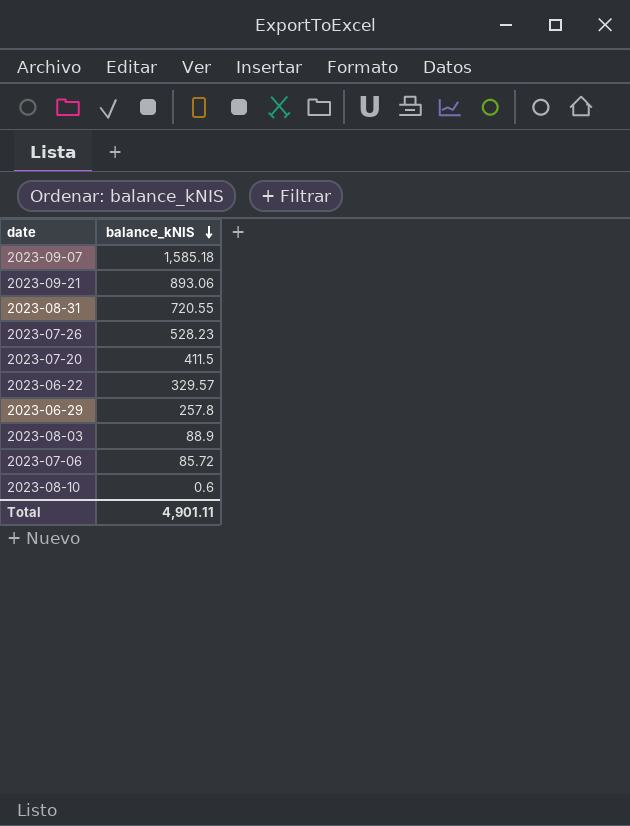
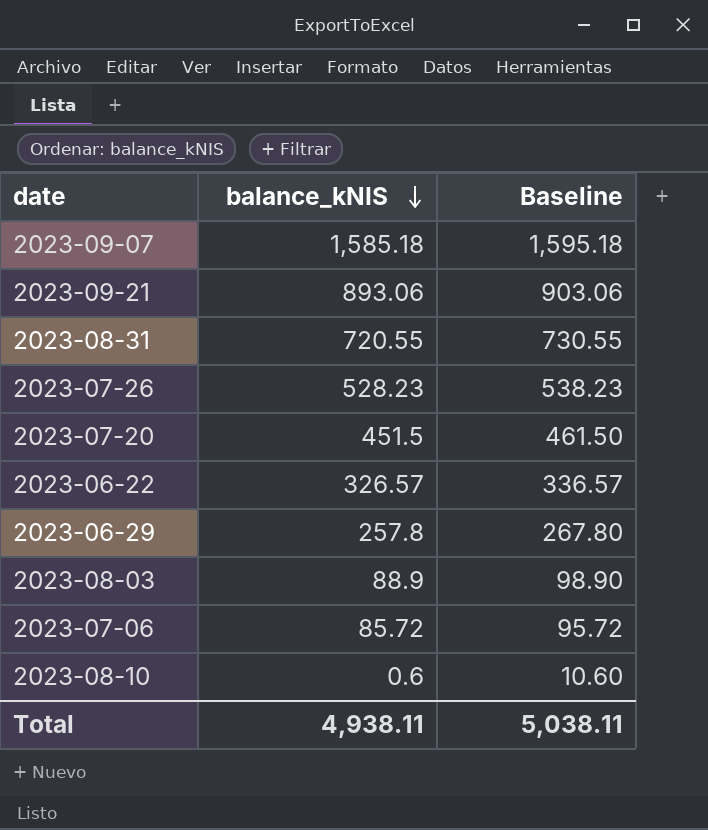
column Baseline | formula: none -> [balance_kNIS] + 10
2023-07-20 | balance_kNIS: 411.5 -> 451.5
2023-06-22 | balance_kNIS: 329.57 -> 326.57
Total | balance_kNIS: 4,901.11 -> 4,938.11

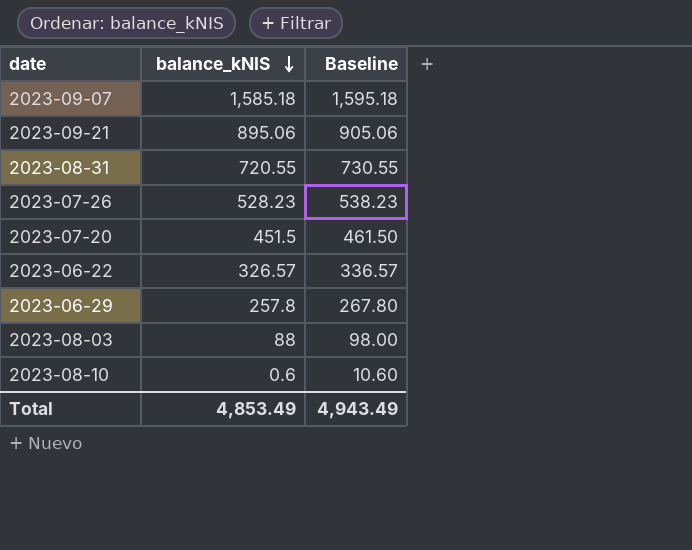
row 2023-07-06: 85.72 | 95.72 -> none
2023-09-21 | balance_kNIS: 893.06 -> 895.06
2023-09-21 | Baseline: 903.06 -> 905.06
2023-08-03 | balance_kNIS: 88.9 -> 88
2023-08-03 | Baseline: 98.90 -> 98.00
Total | balance_kNIS: 4,938.11 -> 4,853.49
Total | Baseline: 5,038.11 -> 4,943.49

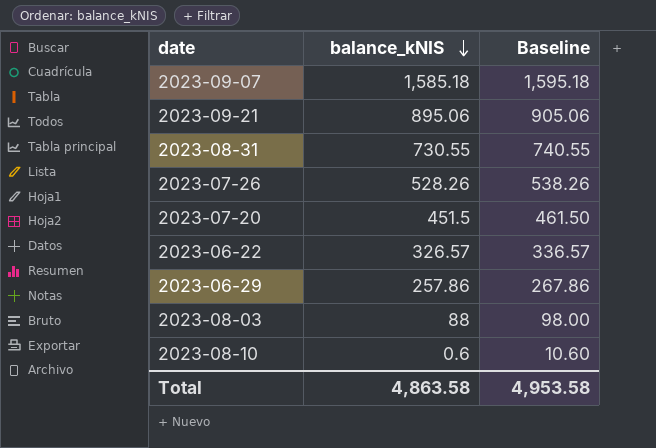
2023-08-31 | balance_kNIS: 720.55 -> 730.55
2023-08-31 | Baseline: 730.55 -> 740.55
2023-07-26 | balance_kNIS: 528.23 -> 528.26
2023-07-26 | Baseline: 538.23 -> 538.26
2023-06-29 | balance_kNIS: 257.8 -> 257.86
2023-06-29 | Baseline: 267.80 -> 267.86
Total | balance_kNIS: 4,853.49 -> 4,863.58
Total | Baseline: 4,943.49 -> 4,953.58

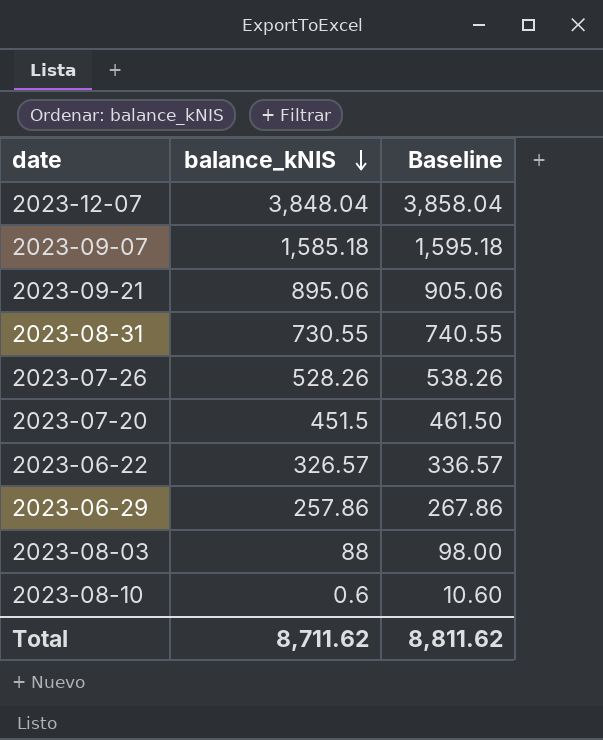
row 2023-12-07: none -> 3,848.04 | 3,858.04
Total | balance_kNIS: 4,863.58 -> 8,711.62
Total | Baseline: 4,953.58 -> 8,811.62

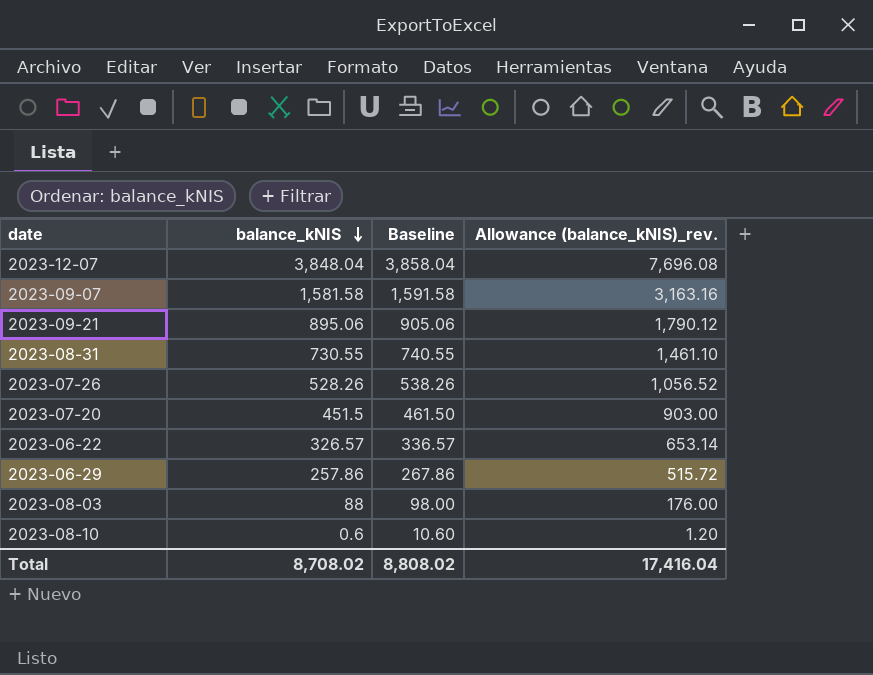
column Allowance (balance_kNIS)_rev. | formula: none -> [balance_kNIS] * 2
2023-09-07 | balance_kNIS: 1,585.18 -> 1,581.58
2023-09-07 | Baseline: 1,595.18 -> 1,591.58
Total | balance_kNIS: 8,711.62 -> 8,708.02
Total | Baseline: 8,811.62 -> 8,808.02

